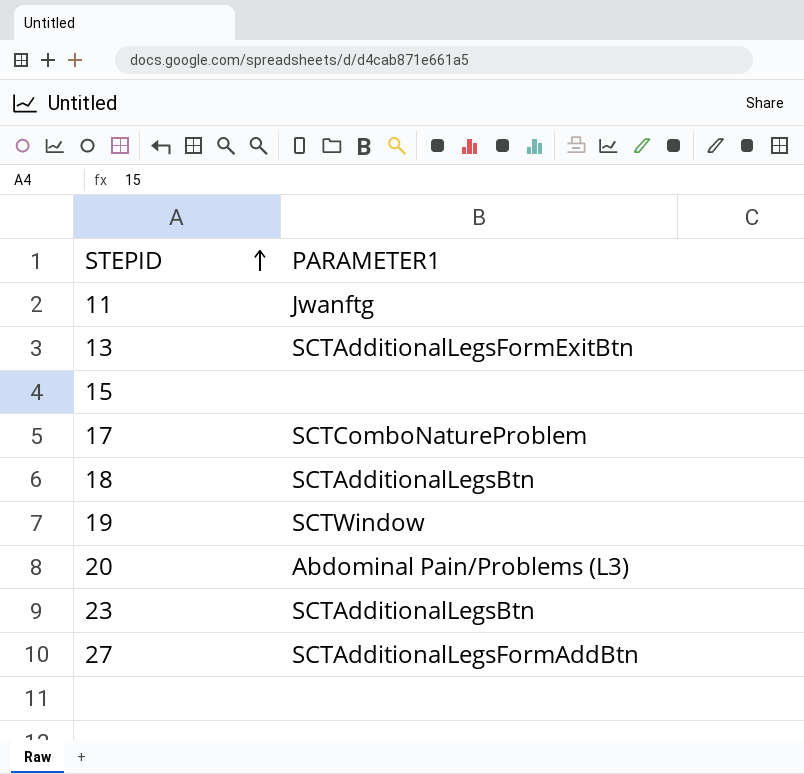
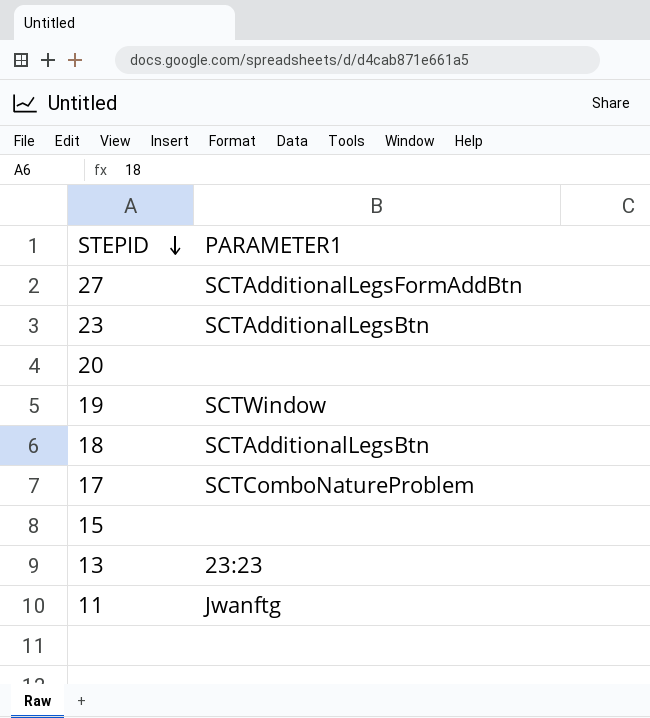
row order: STEPID ascending -> STEPID descending
20 | PARAMETER1: Abdominal Pain/Problems (L3) -> none
13 | PARAMETER1: SCTAdditionalLegsFormExitBtn -> 23:23

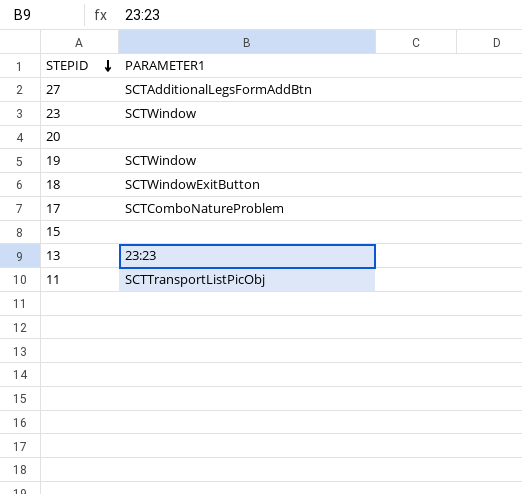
23 | PARAMETER1: SCTAdditionalLegsBtn -> SCTWindow
18 | PARAMETER1: SCTAdditionalLegsBtn -> SCTWindowExitButton
11 | PARAMETER1: Jwanftg -> SCTTransportListPicObj

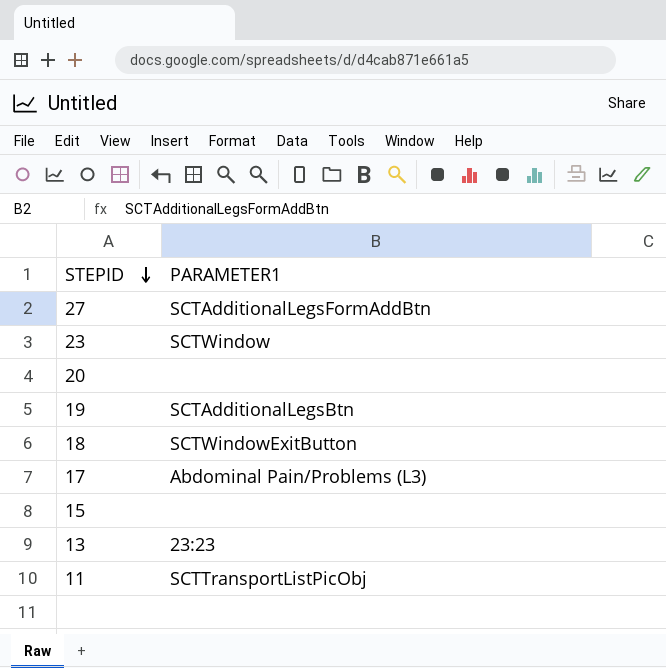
19 | PARAMETER1: SCTWindow -> SCTAdditionalLegsBtn
17 | PARAMETER1: SCTComboNatureProblem -> Abdominal Pain/Problems (L3)

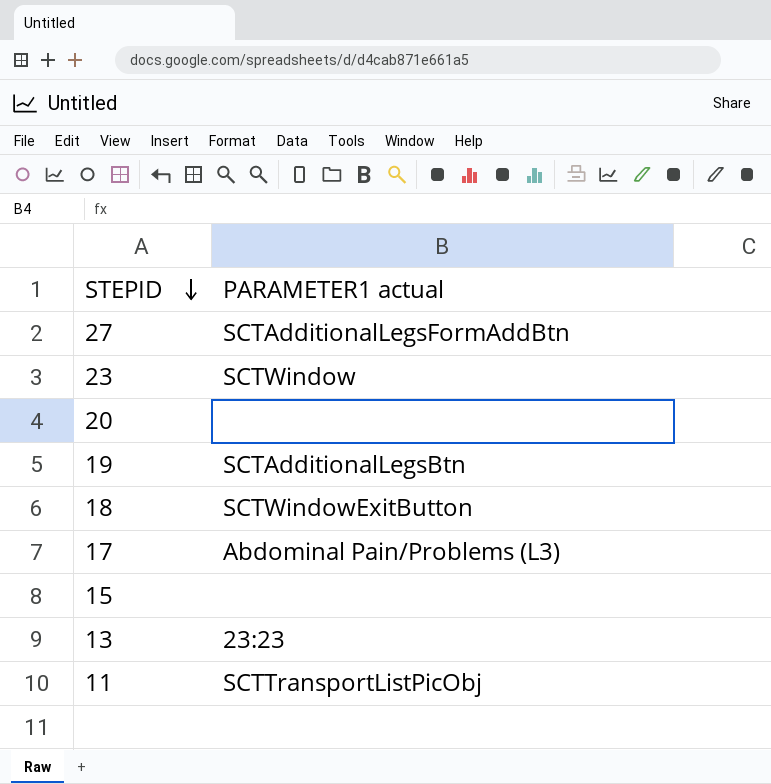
column name: PARAMETER1 -> PARAMETER1 actual

